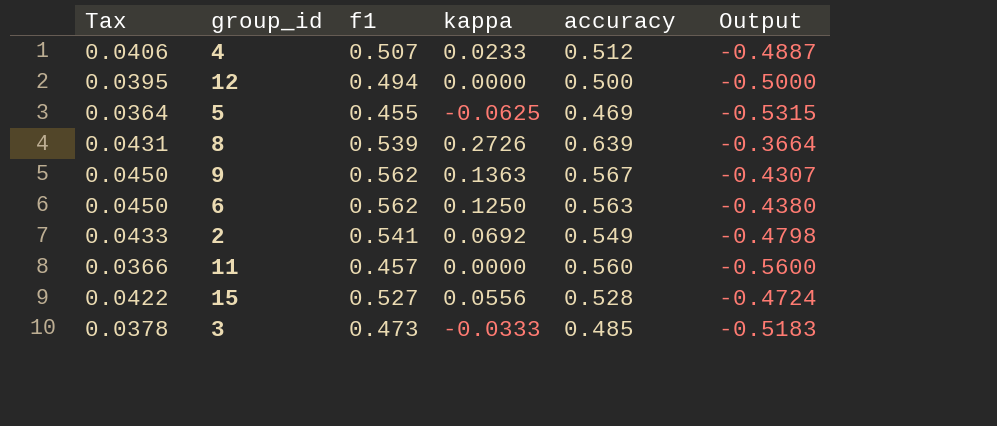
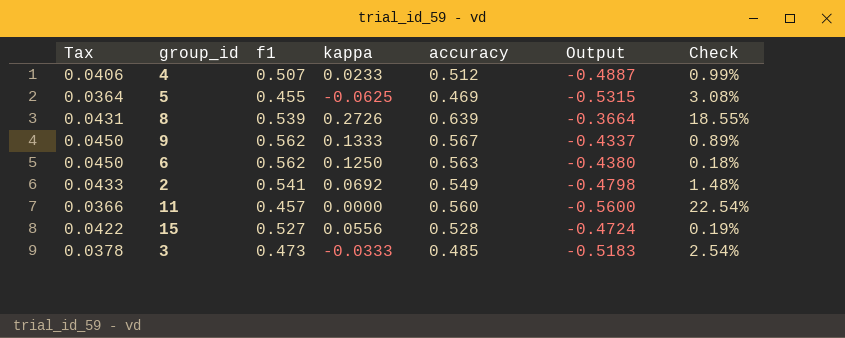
column Check | formula: none -> ([accuracy] - [f1]) / [f1]
row 12: 0.0395 | 0.494 | 0.0000 | 0.500 | -0.5000 -> none
9 | kappa: 0.1363 -> 0.1333
9 | Output: -0.4307 -> -0.4337

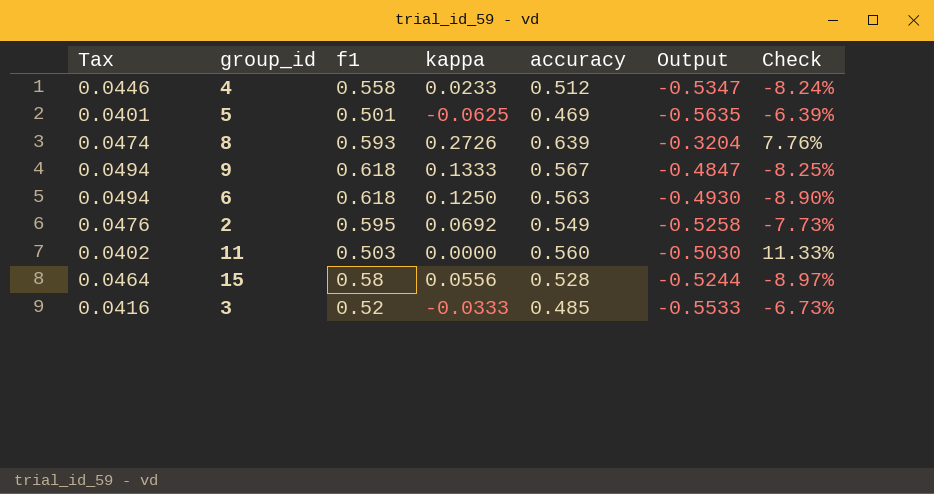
column Output | formula: [kappa] - [accuracy] -> [kappa] - [f1]
4 | Tax: 0.0406 -> 0.0446
4 | f1: 0.507 -> 0.558
4 | Check: 0.99% -> -8.24%
5 | Tax: 0.0364 -> 0.0401
5 | f1: 0.455 -> 0.501
5 | Check: 3.08% -> -6.39%
8 | Tax: 0.0431 -> 0.0474
8 | f1: 0.539 -> 0.593
8 | Check: 18.55% -> 7.76%
9 | Tax: 0.0450 -> 0.0494
9 | f1: 0.562 -> 0.618
9 | Check: 0.89% -> -8.25%
6 | Tax: 0.0450 -> 0.0494
6 | f1: 0.562 -> 0.618
6 | Check: 0.18% -> -8.90%
2 | Tax: 0.0433 -> 0.0476
2 | f1: 0.541 -> 0.595
2 | Check: 1.48% -> -7.73%
11 | Tax: 0.0366 -> 0.0402
11 | f1: 0.457 -> 0.503
11 | Check: 22.54% -> 11.33%
15 | Tax: 0.0422 -> 0.0464
15 | f1: 0.527 -> 0.58
15 | Check: 0.19% -> -8.97%
3 | Tax: 0.0378 -> 0.0416
3 | f1: 0.473 -> 0.52
3 | Check: 2.54% -> -6.73%

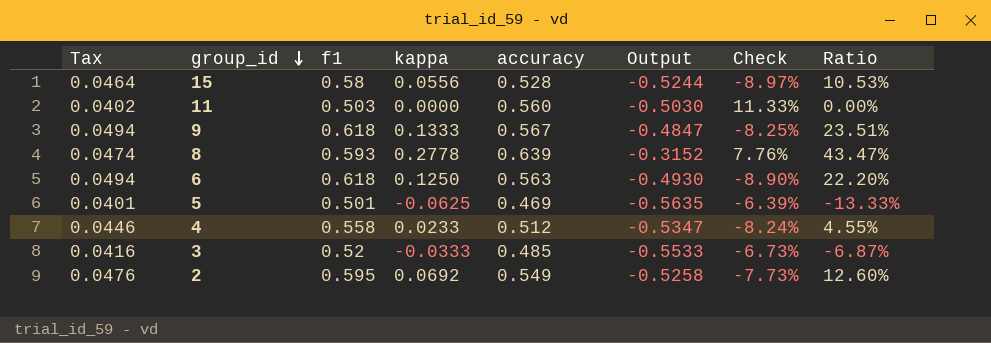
row order: none -> group_id descending
column Ratio | formula: none -> [kappa] / [accuracy]
8 | kappa: 0.2726 -> 0.2778
8 | Output: -0.3204 -> -0.3152

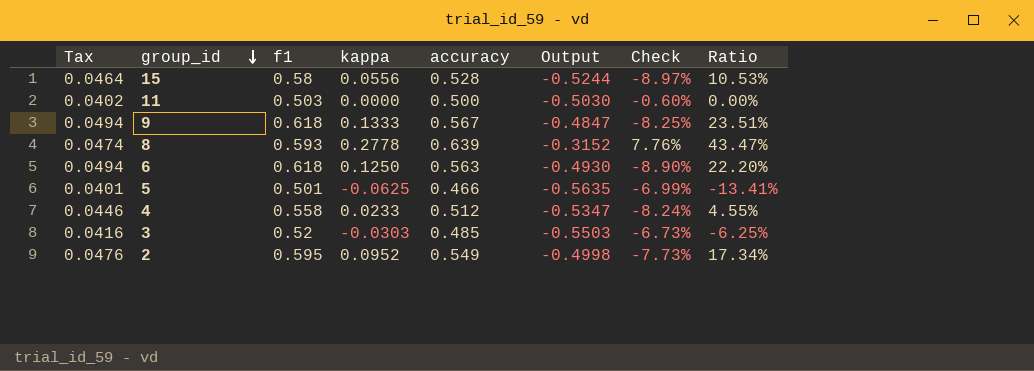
11 | accuracy: 0.560 -> 0.500
11 | Check: 11.33% -> -0.60%
5 | accuracy: 0.469 -> 0.466
5 | Check: -6.39% -> -6.99%
5 | Ratio: -13.33% -> -13.41%
3 | kappa: -0.0333 -> -0.0303
3 | Output: -0.5533 -> -0.5503
3 | Ratio: -6.87% -> -6.25%
2 | kappa: 0.0692 -> 0.0952
2 | Output: -0.5258 -> -0.4998
2 | Ratio: 12.60% -> 17.34%

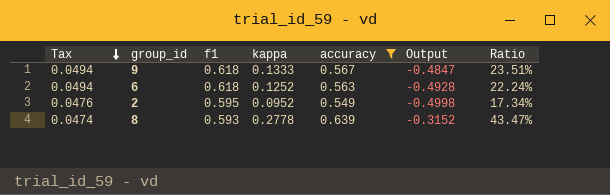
filter: none -> accuracy >= 0.549
row order: group_id descending -> Tax descending
column Check | formula: ([accuracy] - [f1]) / [f1] -> none
6 | kappa: 0.1250 -> 0.1252
6 | Output: -0.4930 -> -0.4928
6 | Ratio: 22.20% -> 22.24%

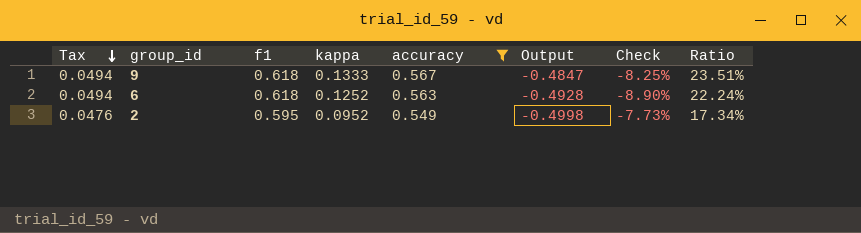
column Check | formula: none -> ([accuracy] - [f1]) / [f1]
row 8: 0.0474 | 0.593 | 0.2778 | 0.639 | -0.3152 | 43.47% -> none

